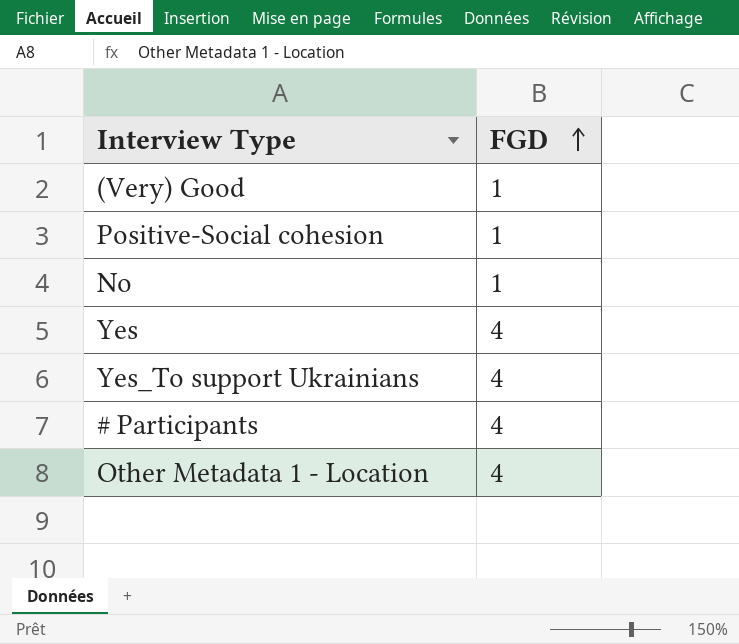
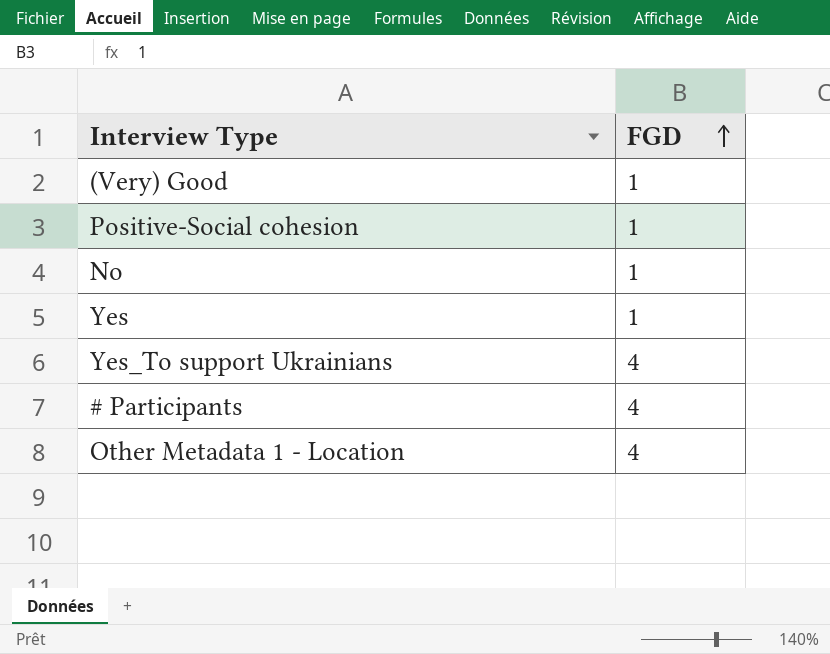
Yes | FGD: 4 -> 1

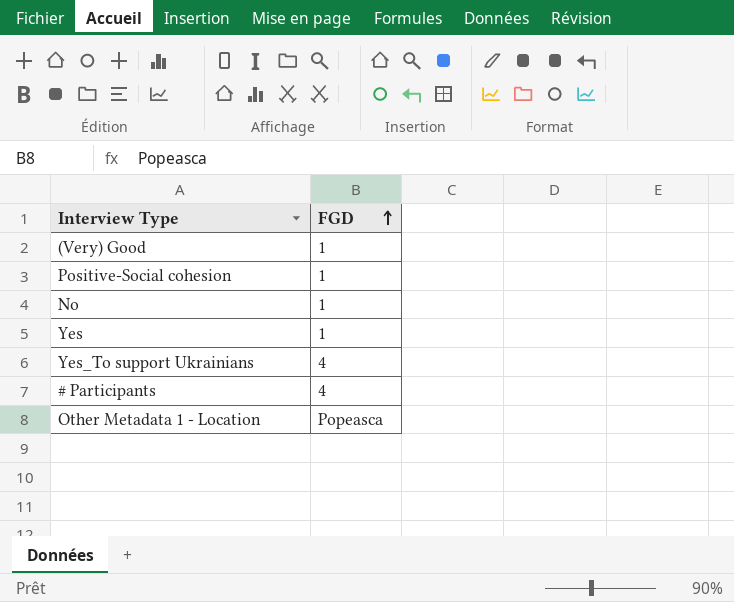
Other Metadata 1 - Location | FGD: 4 -> Popeasca

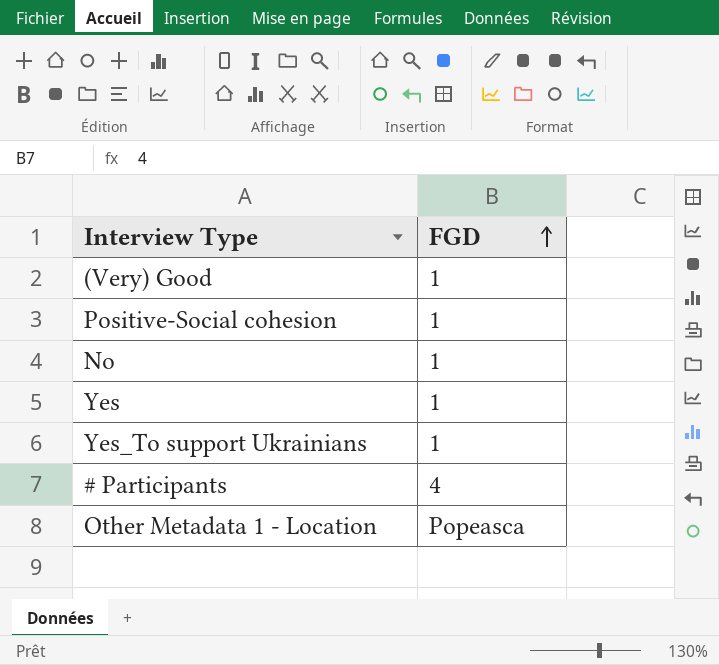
Yes_To support Ukrainians | FGD: 4 -> 1

